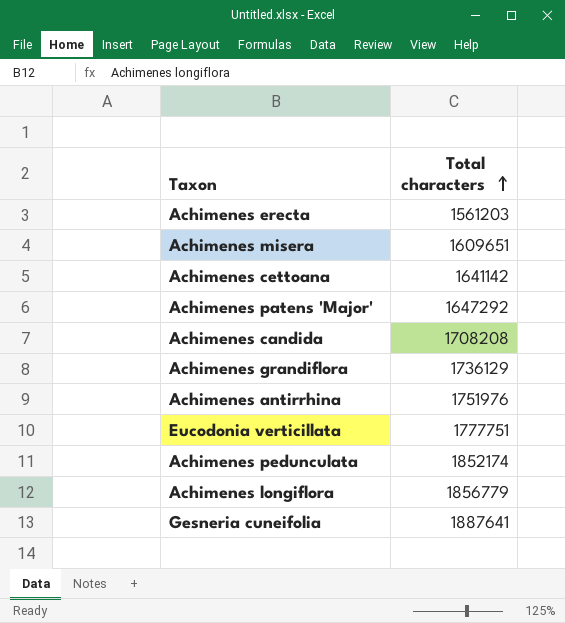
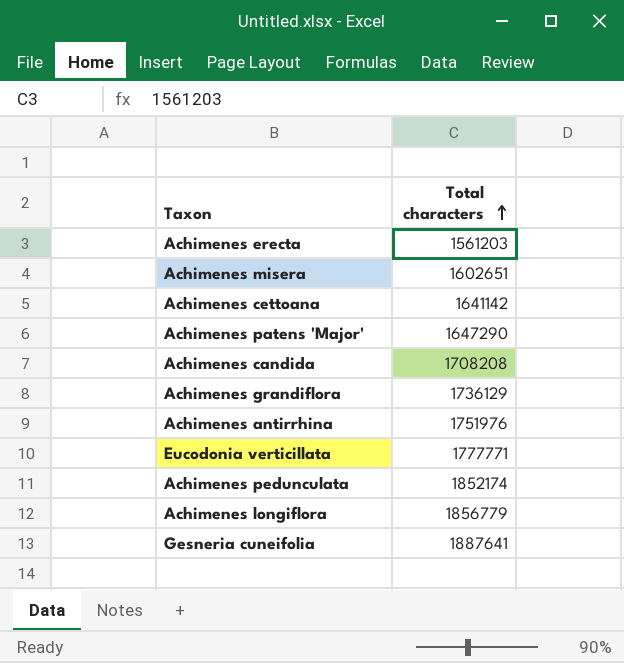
Achimenes misera | Total characters: 1609651 -> 1602651
Achimenes patens 'Major' | Total characters: 1647292 -> 1647290
Eucodonia verticillata | Total characters: 1777751 -> 1777771

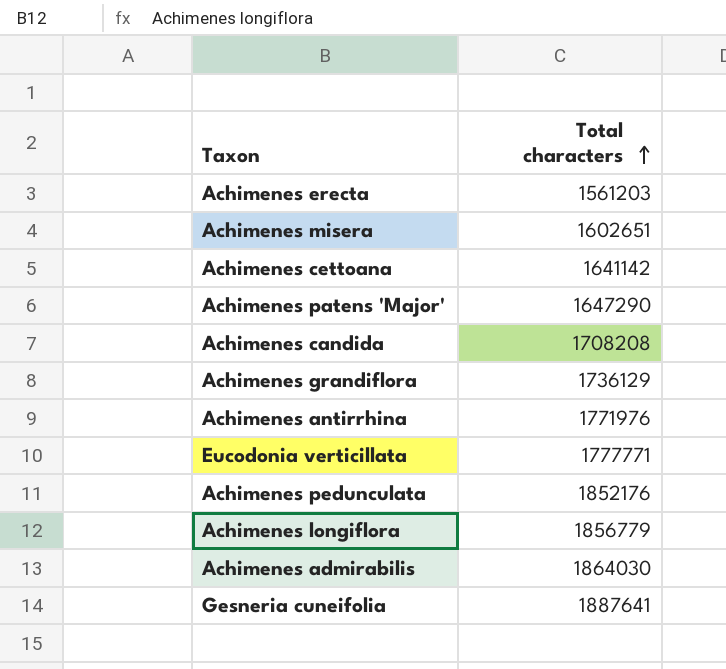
Achimenes antirrhina | Total characters: 1751976 -> 1771976
Achimenes pedunculata | Total characters: 1852174 -> 1852176
row Achimenes admirabilis: none -> 1864030

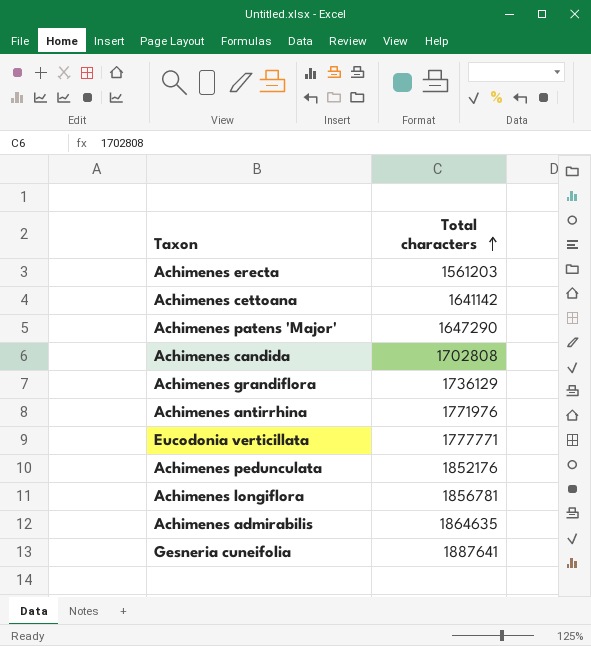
row Achimenes misera: 1602651 -> none
Achimenes candida | Total characters: 1708208 -> 1702808
Achimenes longiflora | Total characters: 1856779 -> 1856781
Achimenes admirabilis | Total characters: 1864030 -> 1864635

